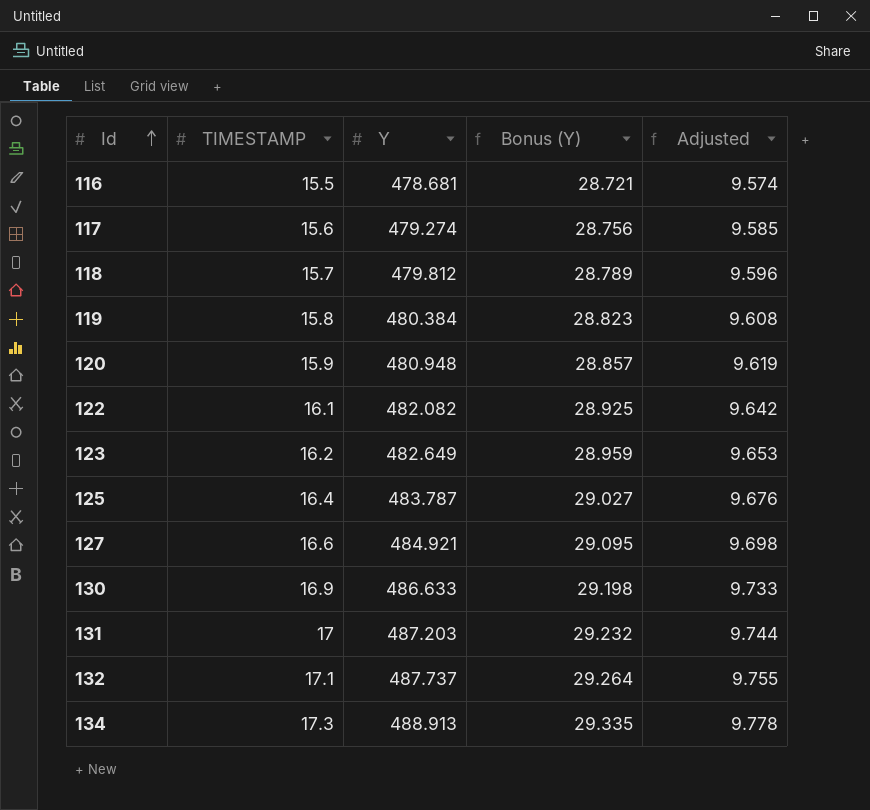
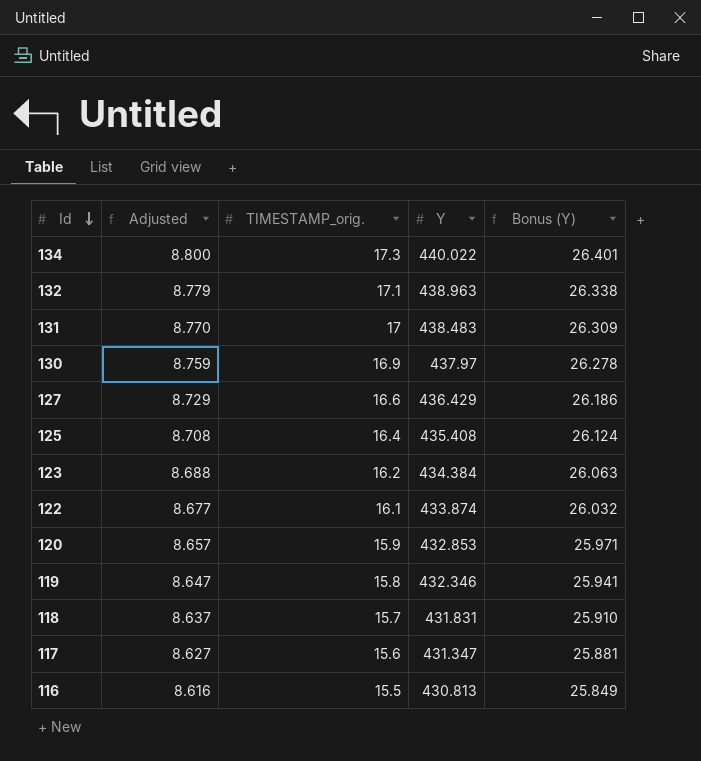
row order: Id ascending -> Id descending
column Adjusted | position: 5 -> 2
column name: TIMESTAMP -> TIMESTAMP_orig.
134 | Adjusted: 9.778 -> 8.800
134 | Y: 488.913 -> 440.022
134 | Bonus (Y): 29.335 -> 26.401
132 | Adjusted: 9.755 -> 8.779
132 | Y: 487.737 -> 438.963
132 | Bonus (Y): 29.264 -> 26.338
131 | Adjusted: 9.744 -> 8.770
131 | Y: 487.203 -> 438.483
131 | Bonus (Y): 29.232 -> 26.309
130 | Adjusted: 9.733 -> 8.759
130 | Y: 486.633 -> 437.97
130 | Bonus (Y): 29.198 -> 26.278
127 | Adjusted: 9.698 -> 8.729
127 | Y: 484.921 -> 436.429
127 | Bonus (Y): 29.095 -> 26.186
125 | Adjusted: 9.676 -> 8.708
125 | Y: 483.787 -> 435.408
125 | Bonus (Y): 29.027 -> 26.124
123 | Adjusted: 9.653 -> 8.688
123 | Y: 482.649 -> 434.384
123 | Bonus (Y): 28.959 -> 26.063
122 | Adjusted: 9.642 -> 8.677
122 | Y: 482.082 -> 433.874
122 | Bonus (Y): 28.925 -> 26.032
120 | Adjusted: 9.619 -> 8.657
120 | Y: 480.948 -> 432.853
120 | Bonus (Y): 28.857 -> 25.971
119 | Adjusted: 9.608 -> 8.647
119 | Y: 480.384 -> 432.346
119 | Bonus (Y): 28.823 -> 25.941
118 | Adjusted: 9.596 -> 8.637
118 | Y: 479.812 -> 431.831
118 | Bonus (Y): 28.789 -> 25.910
117 | Adjusted: 9.585 -> 8.627
117 | Y: 479.274 -> 431.347
117 | Bonus (Y): 28.756 -> 25.881
116 | Adjusted: 9.574 -> 8.616
116 | Y: 478.681 -> 430.813
116 | Bonus (Y): 28.721 -> 25.849

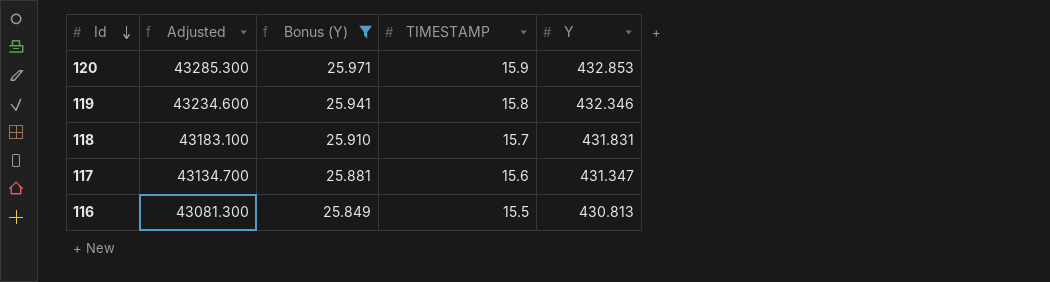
filter: none -> Bonus (Y) <= 25.971
column Adjusted | formula: [Y] * 0.02 -> [Y] * 100
column Bonus (Y) | position: 5 -> 3
column name: TIMESTAMP_orig. -> TIMESTAMP

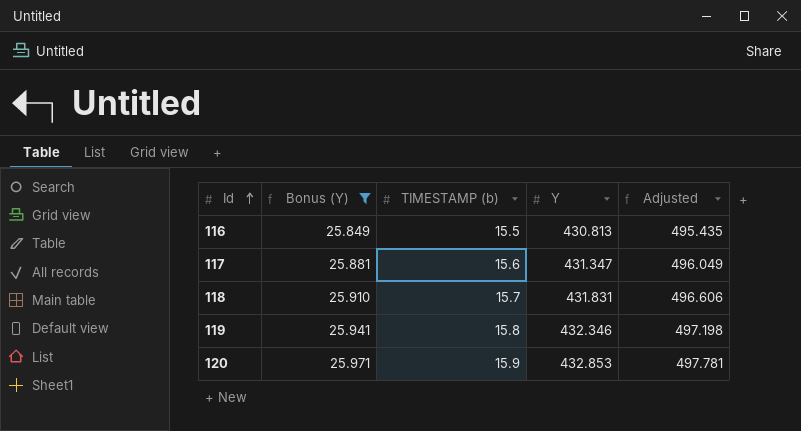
row order: Id descending -> Id ascending
column name: TIMESTAMP -> TIMESTAMP (b)
column Adjusted | formula: [Y] * 100 -> [Y] * 1.15
column Adjusted | position: 2 -> 5

